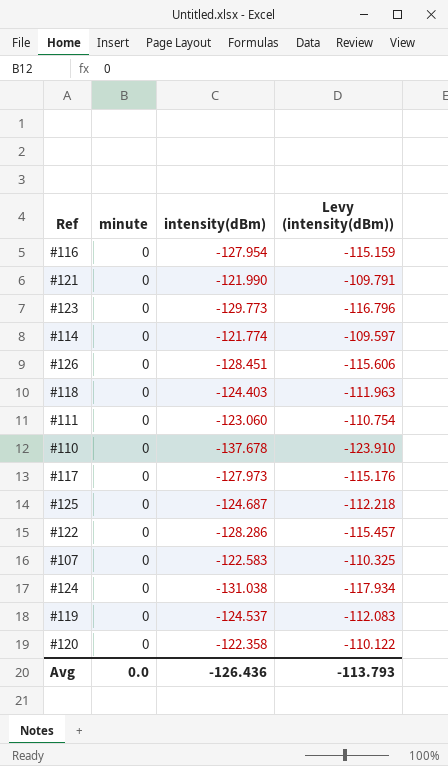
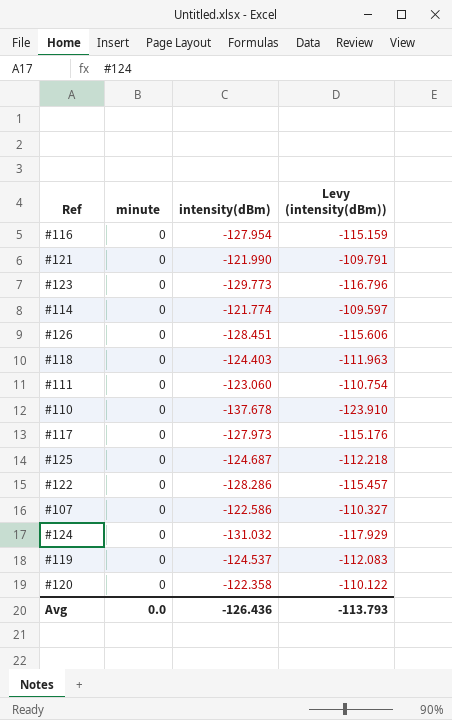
#107 | intensity(dBm): -122.583 -> -122.586
#107 | Levy (intensity(dBm)): -110.325 -> -110.327
#124 | intensity(dBm): -131.038 -> -131.032
#124 | Levy (intensity(dBm)): -117.934 -> -117.929

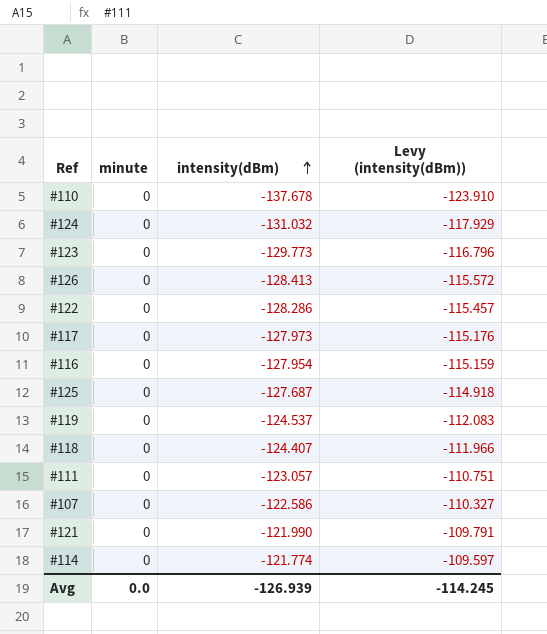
row order: none -> intensity(dBm) ascending
row #120: 0 | -122.358 | -110.122 -> none
#126 | intensity(dBm): -128.451 -> -128.413
#126 | Levy (intensity(dBm)): -115.606 -> -115.572
#125 | intensity(dBm): -124.687 -> -127.687
#125 | Levy (intensity(dBm)): -112.218 -> -114.918
#118 | intensity(dBm): -124.403 -> -124.407
#118 | Levy (intensity(dBm)): -111.963 -> -111.966
#111 | intensity(dBm): -123.060 -> -123.057
#111 | Levy (intensity(dBm)): -110.754 -> -110.751
Avg | intensity(dBm): -126.436 -> -126.939
Avg | Levy (intensity(dBm)): -113.793 -> -114.245

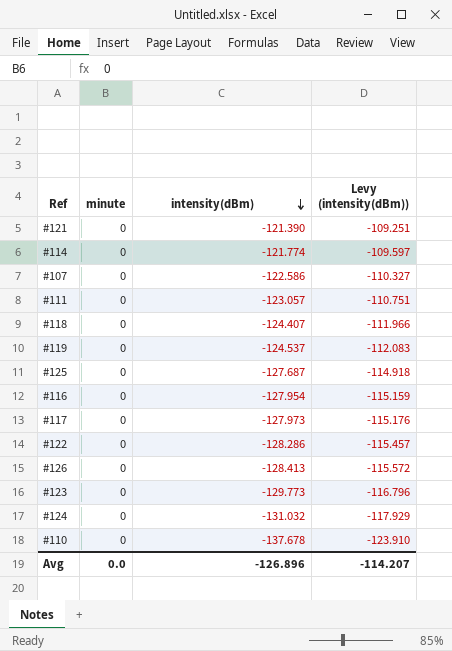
row order: intensity(dBm) ascending -> intensity(dBm) descending
#121 | intensity(dBm): -121.990 -> -121.390
#121 | Levy (intensity(dBm)): -109.791 -> -109.251
Avg | intensity(dBm): -126.939 -> -126.896
Avg | Levy (intensity(dBm)): -114.245 -> -114.207

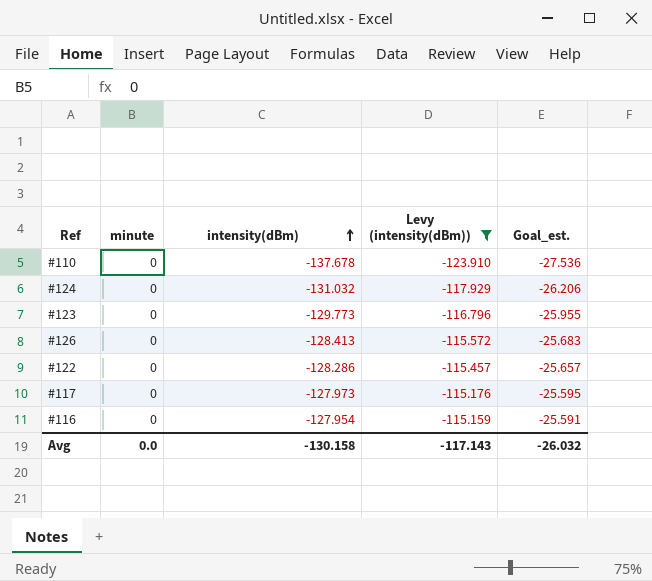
filter: none -> Levy (intensity(dBm)) <= -115.159
row order: intensity(dBm) descending -> intensity(dBm) ascending
column Goal_est. | formula: none -> [intensity(dBm)] * 0.2
Avg | intensity(dBm): -126.896 -> -130.158
Avg | Levy (intensity(dBm)): -114.207 -> -117.143

